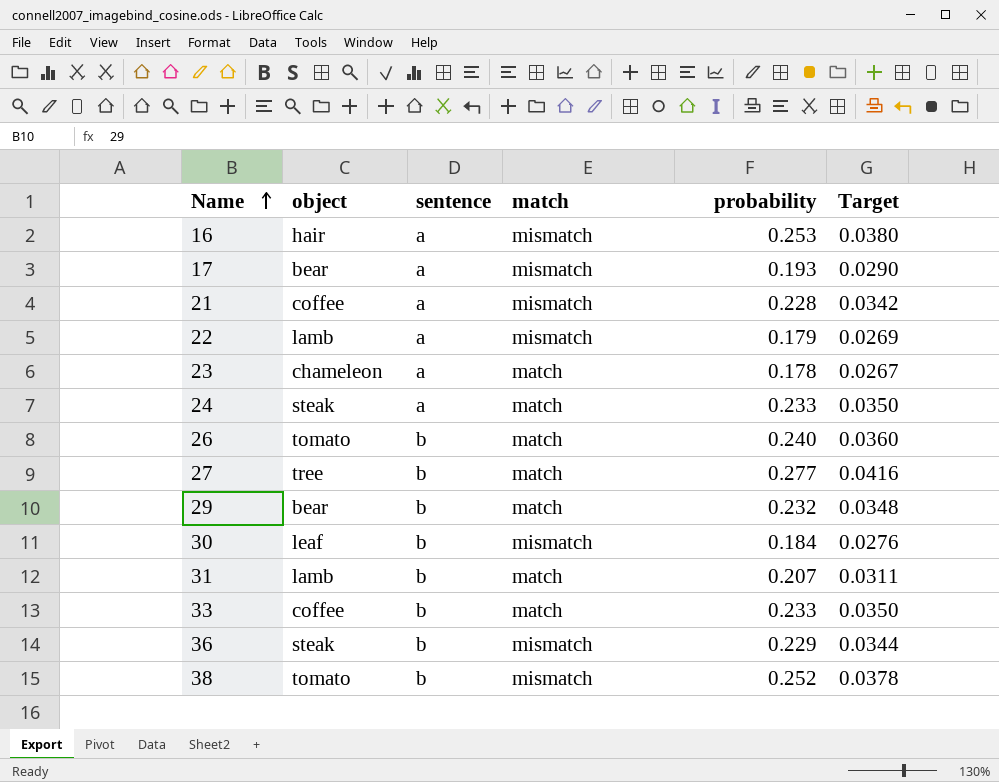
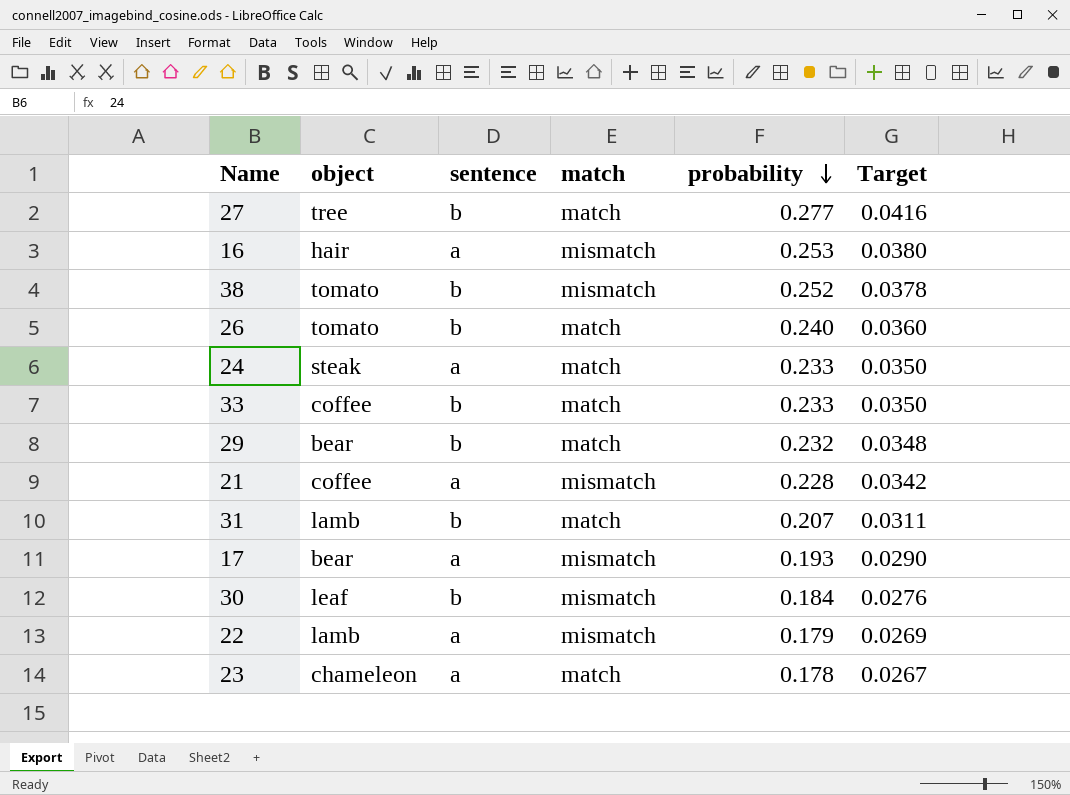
row order: Name ascending -> probability descending
row 36: steak | b | mismatch | 0.229 | 0.0344 -> none

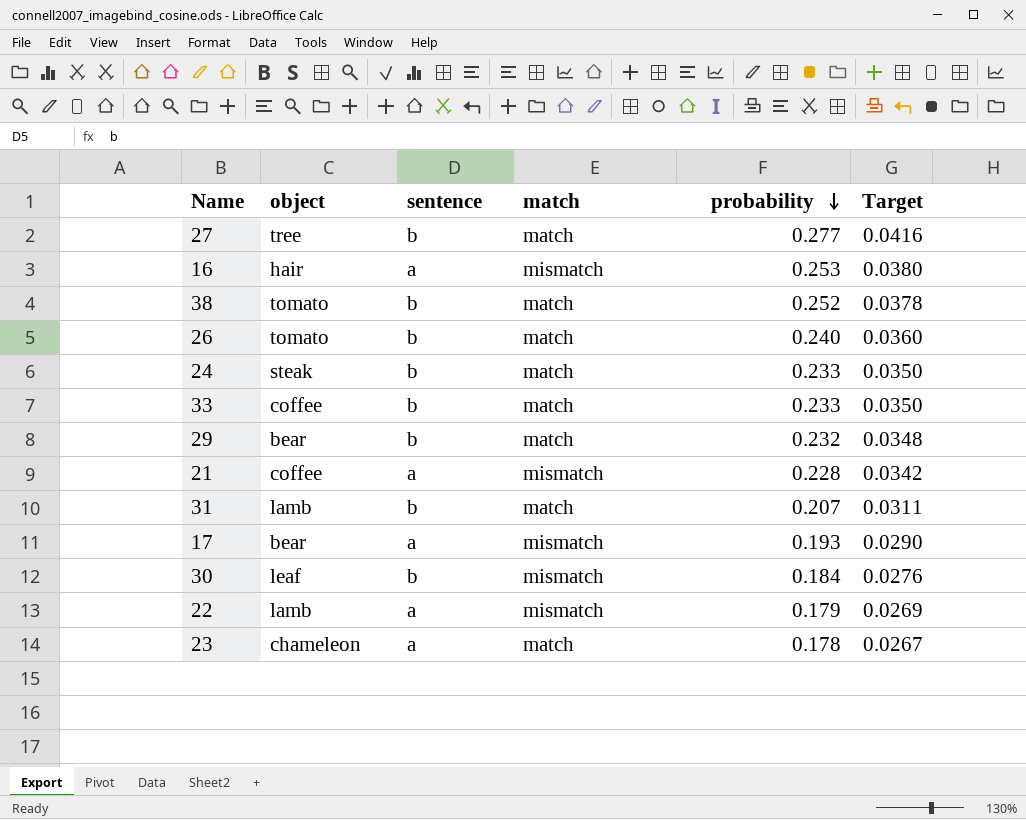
38 | match: mismatch -> match
24 | sentence: a -> b

